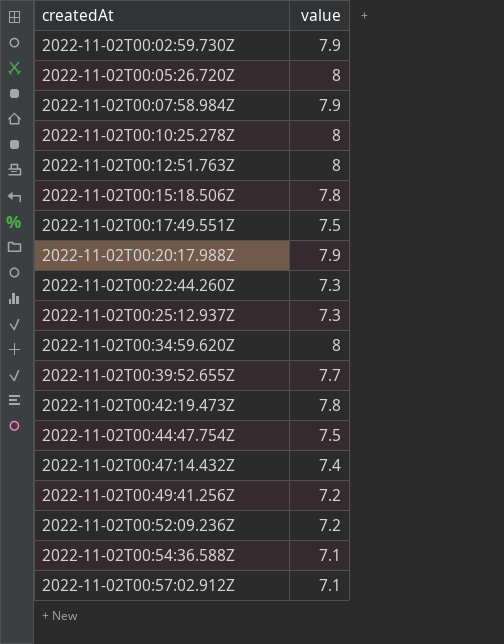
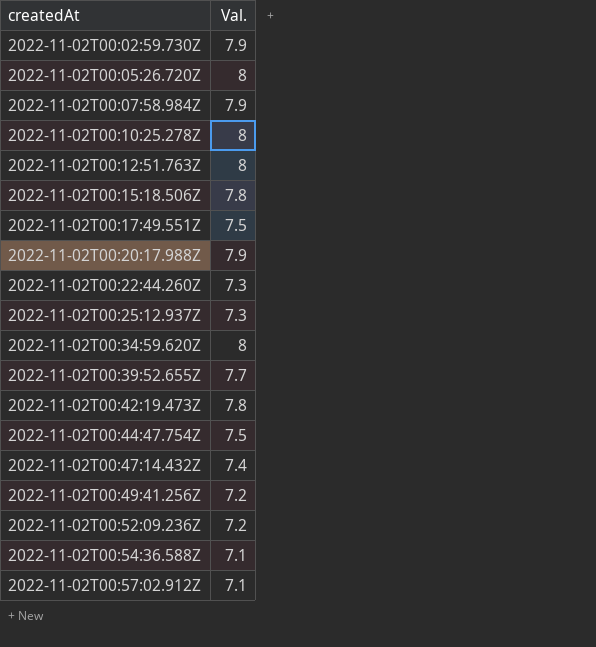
column name: value -> Val.

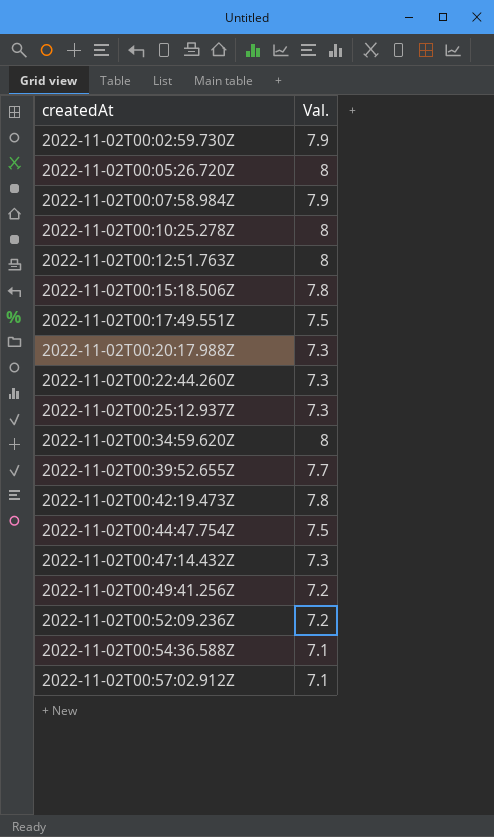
2022-11-02T00:20:17.988Z | Val.: 7.9 -> 7.3
2022-11-02T00:47:14.432Z | Val.: 7.4 -> 7.3

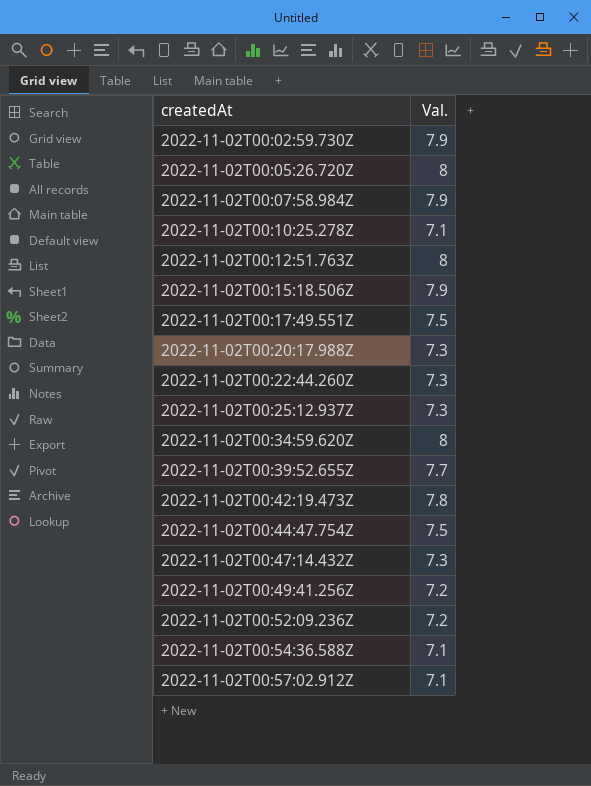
2022-11-02T00:10:25.278Z | Val.: 8 -> 7.1
2022-11-02T00:15:18.506Z | Val.: 7.8 -> 7.9

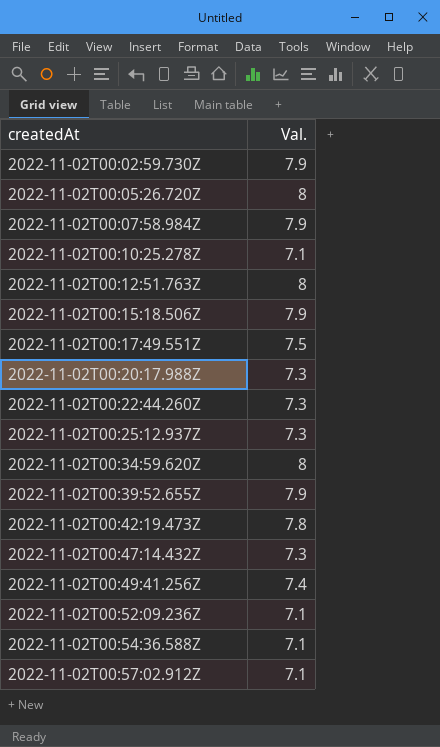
row 2022-11-02T00:44:47.754Z: 7.5 -> none
2022-11-02T00:39:52.655Z | Val.: 7.7 -> 7.9
2022-11-02T00:49:41.256Z | Val.: 7.2 -> 7.4
2022-11-02T00:52:09.236Z | Val.: 7.2 -> 7.1

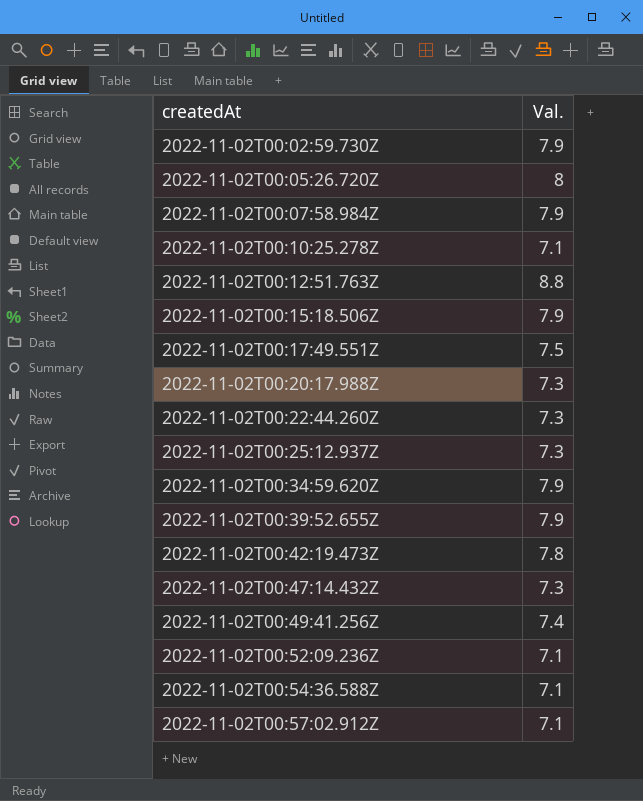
2022-11-02T00:12:51.763Z | Val.: 8 -> 8.8
2022-11-02T00:34:59.620Z | Val.: 8 -> 7.9

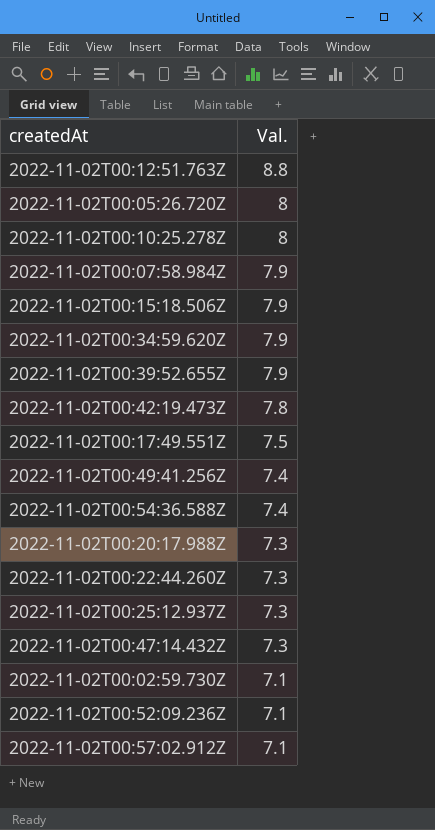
row order: createdAt ascending -> Val. descending
2022-11-02T00:10:25.278Z | Val.: 7.1 -> 8
2022-11-02T00:54:36.588Z | Val.: 7.1 -> 7.4
2022-11-02T00:02:59.730Z | Val.: 7.9 -> 7.1

